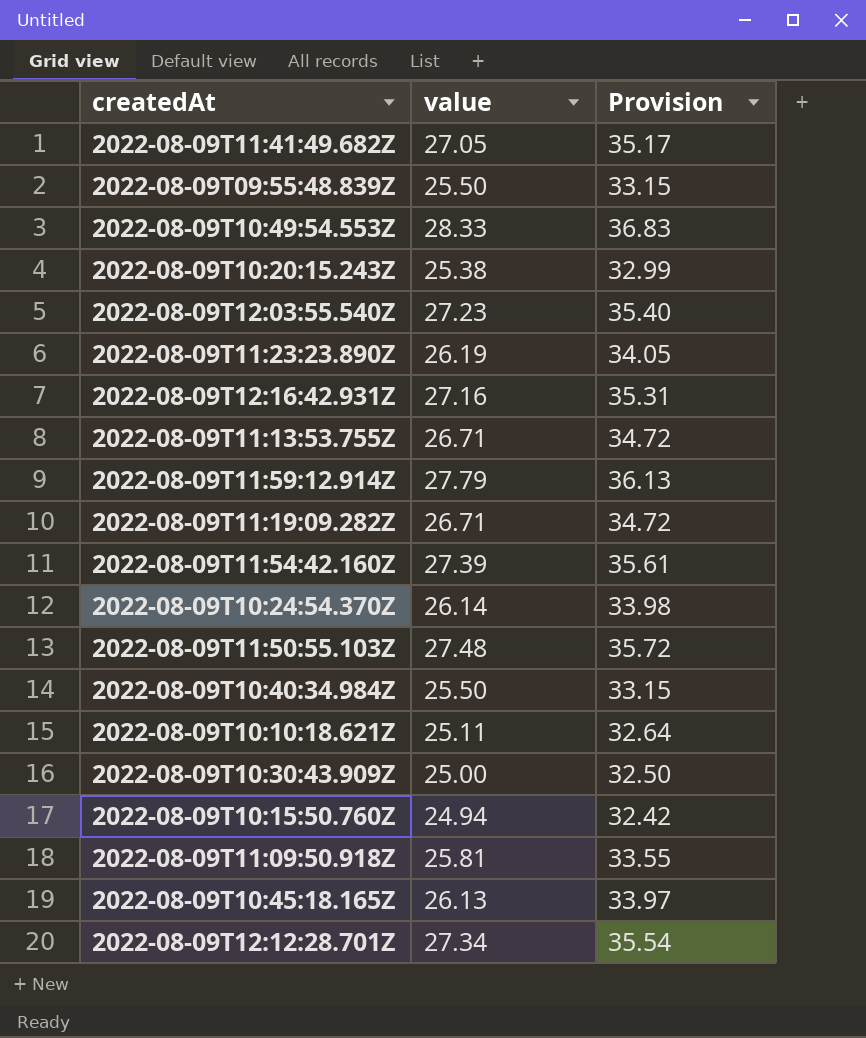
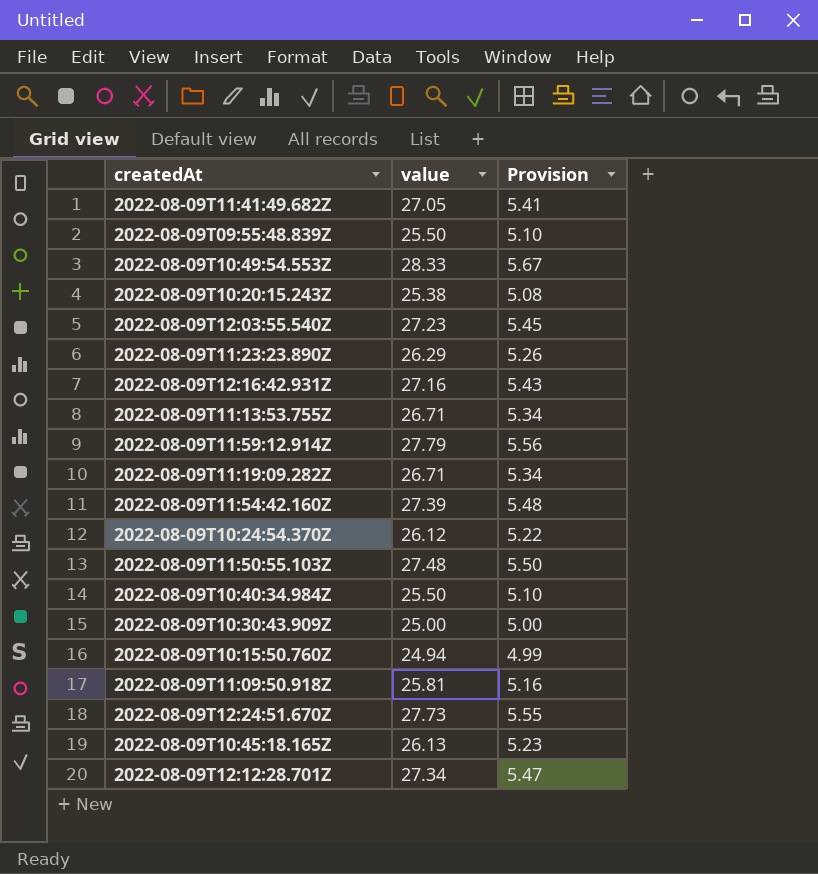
column Provision | formula: [value] * 1.3 -> [value] * 0.2
row 2022-08-09T10:10:18.621Z: 25.11 | 32.64 -> none
2022-08-09T11:23:23.890Z | value: 26.19 -> 26.29
2022-08-09T10:24:54.370Z | value: 26.14 -> 26.12
row 2022-08-09T12:24:51.670Z: none -> 27.73 | 5.55

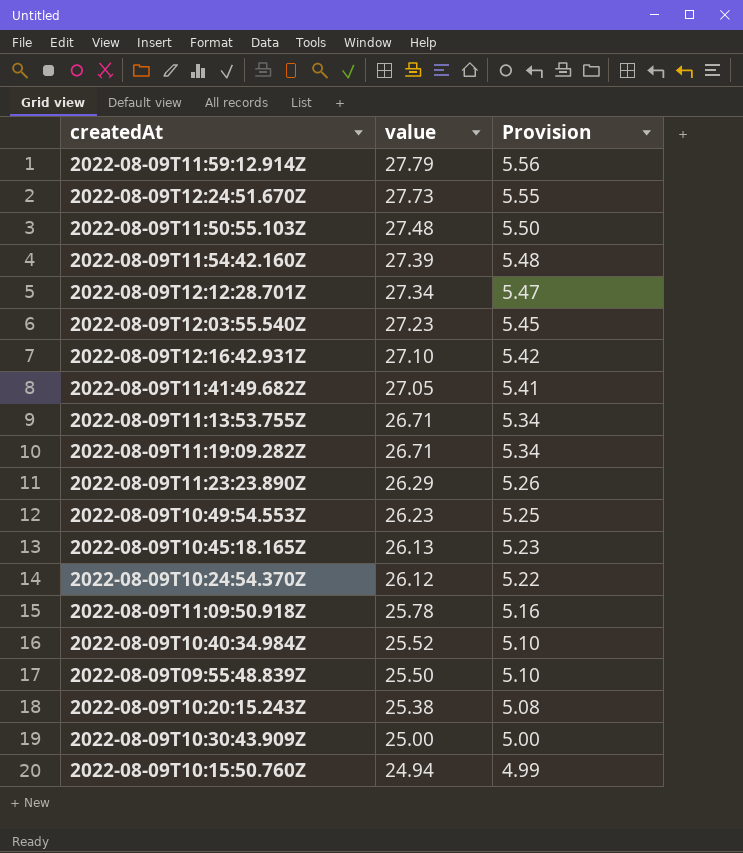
row order: none -> value descending
2022-08-09T12:16:42.931Z | value: 27.16 -> 27.10
2022-08-09T12:16:42.931Z | Provision: 5.43 -> 5.42
2022-08-09T10:49:54.553Z | value: 28.33 -> 26.23
2022-08-09T10:49:54.553Z | Provision: 5.67 -> 5.25
2022-08-09T11:09:50.918Z | value: 25.81 -> 25.78
2022-08-09T10:40:34.984Z | value: 25.50 -> 25.52

